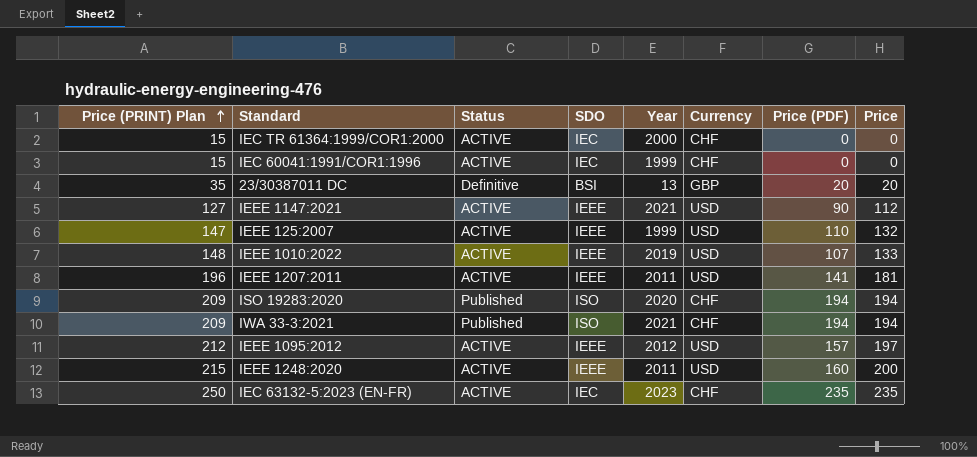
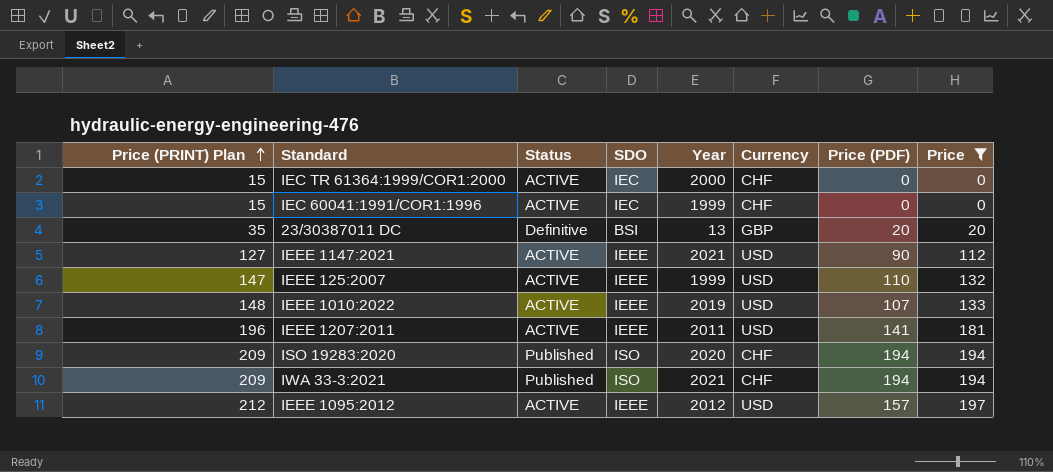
filter: none -> Price <= 197

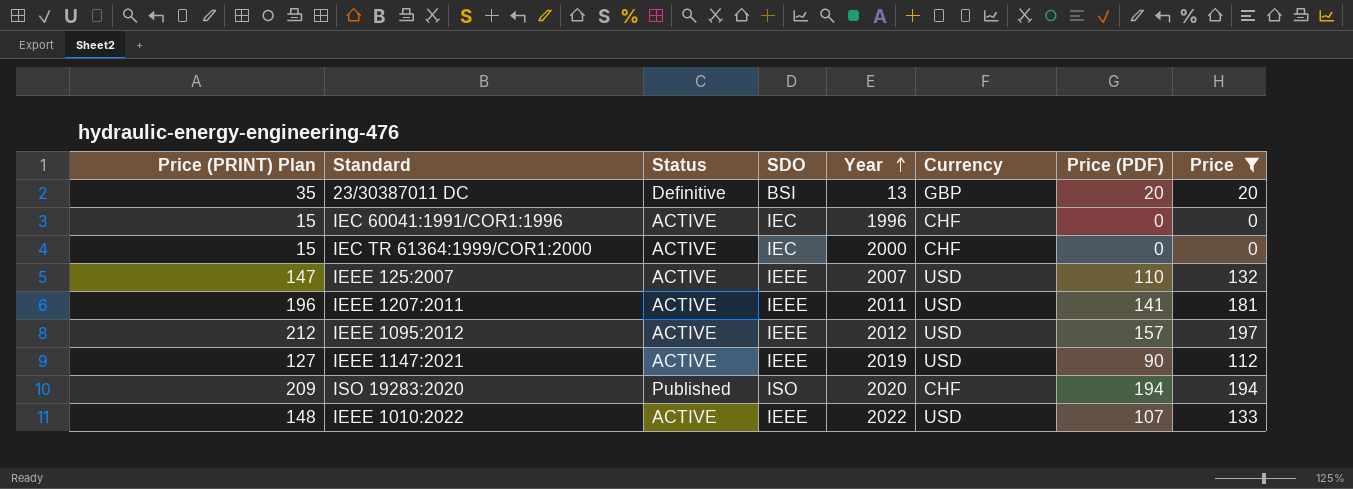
row order: Price (PRINT) Plan ascending -> Year ascending
row IWA 33-3:2021: 209 | Published | ISO | 2021 | CHF | 194 | 194 -> none
IEC 60041:1991/COR1:1996 | Year: 1999 -> 1996
IEEE 125:2007 | Year: 1999 -> 2007
IEEE 1147:2021 | Year: 2021 -> 2019
IEEE 1010:2022 | Year: 2019 -> 2022

